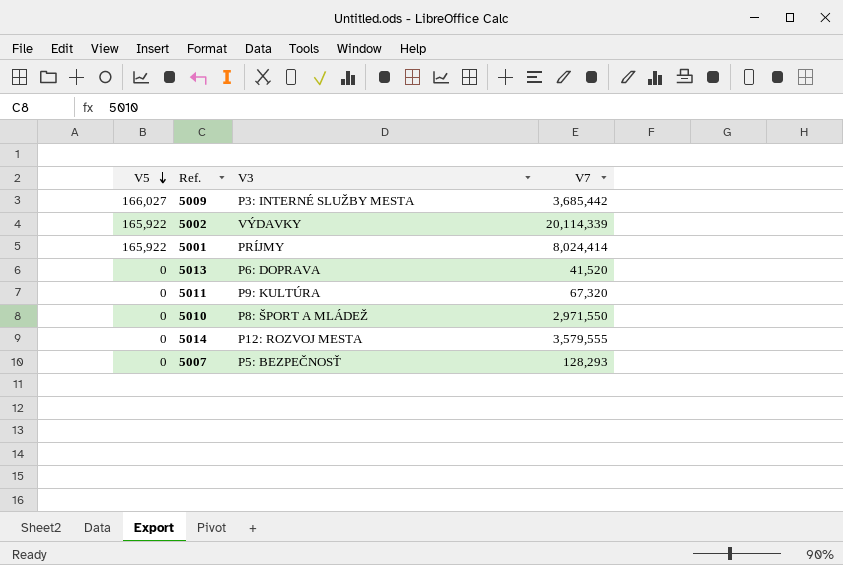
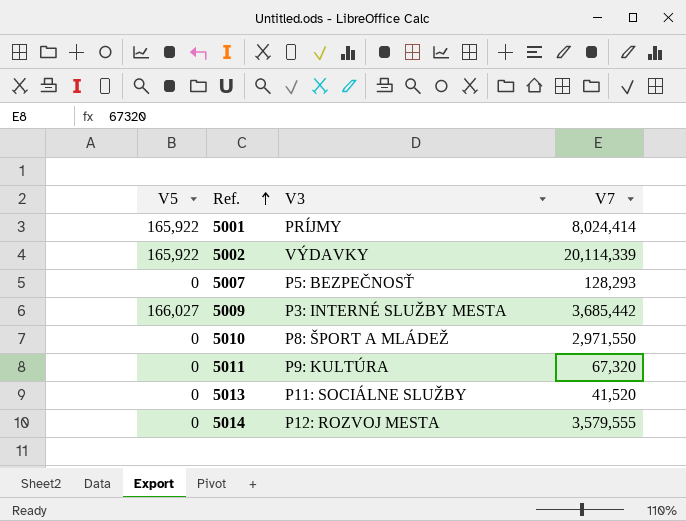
row order: V5 descending -> Ref. ascending
5013 | V3: P6: DOPRAVA -> P11: SOCIÁLNE SLUŽBY

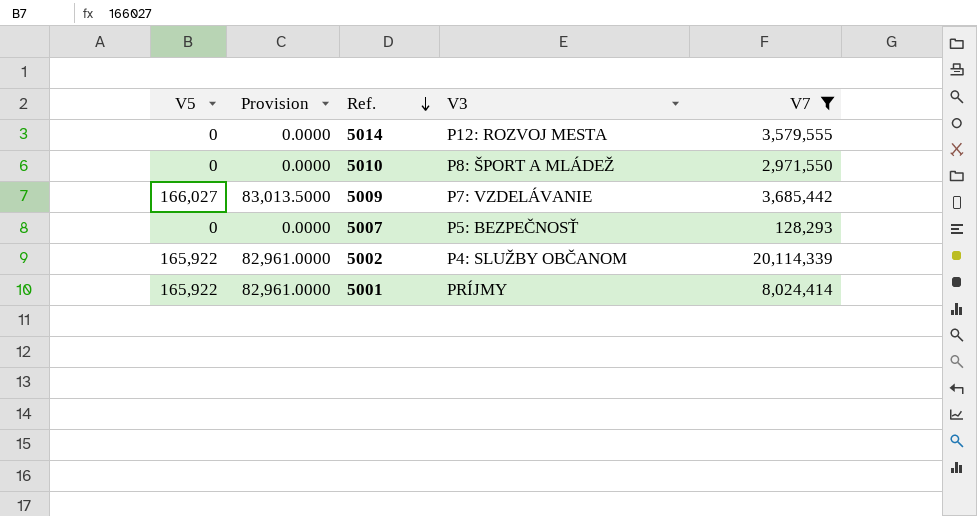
filter: none -> V7 >= 128,293
row order: Ref. ascending -> Ref. descending
column Provision | formula: none -> [V5] * 0.5
5009 | V3: P3: INTERNÉ SLUŽBY MESTA -> P7: VZDELÁVANIE
5002 | V3: VÝDAVKY -> P4: SLUŽBY OBČANOM

